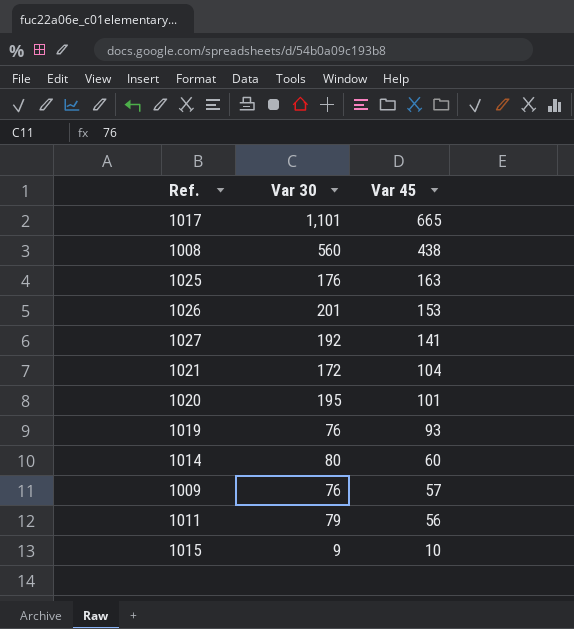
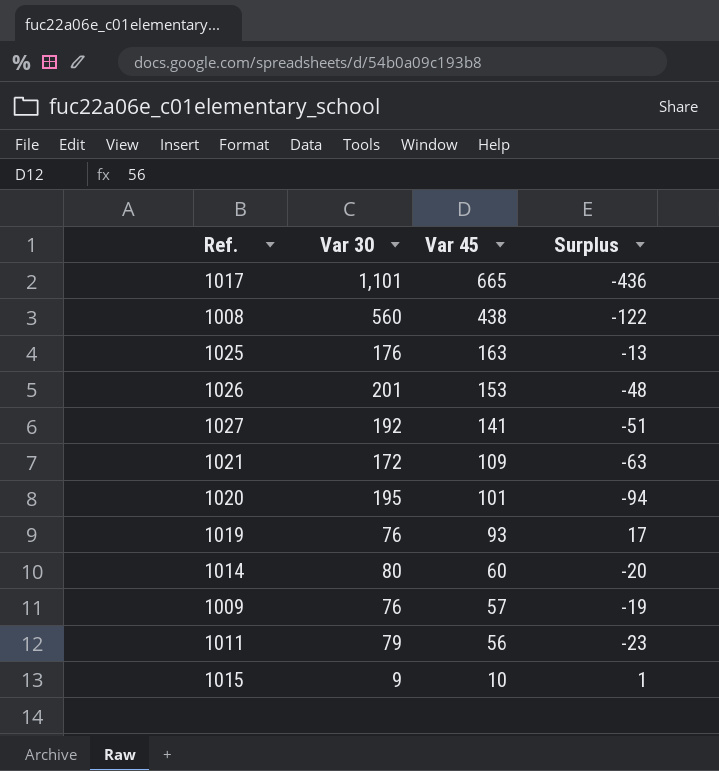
column Surplus | formula: none -> [Var 45] - [Var 30]
1021 | Var 45: 104 -> 109

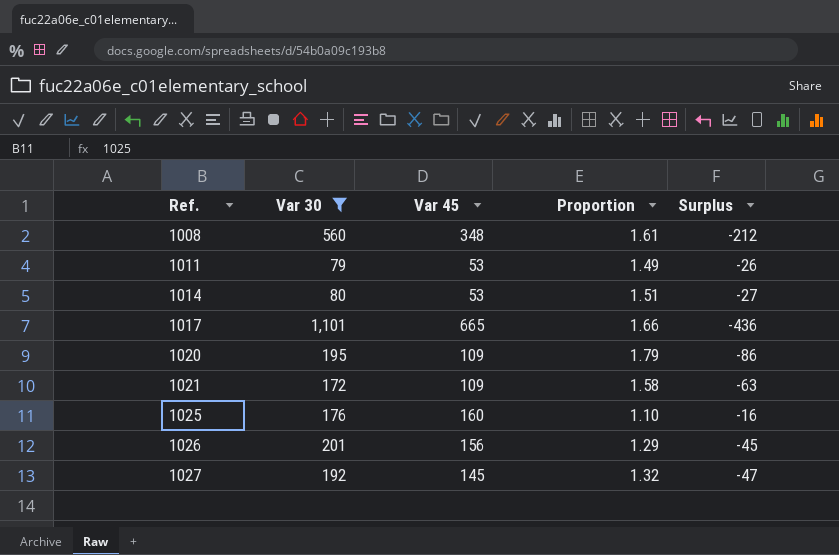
filter: none -> Var 30 >= 79
row order: Var 45 descending -> Ref. ascending
column Proportion | formula: none -> [Var 30] / [Var 45]
1008 | Var 45: 438 -> 348
1008 | Surplus: -122 -> -212
1011 | Var 45: 56 -> 53
1011 | Surplus: -23 -> -26
1014 | Var 45: 60 -> 53
1014 | Surplus: -20 -> -27
1020 | Var 45: 101 -> 109
1020 | Surplus: -94 -> -86
1025 | Var 45: 163 -> 160
1025 | Surplus: -13 -> -16
1026 | Var 45: 153 -> 156
1026 | Surplus: -48 -> -45
1027 | Var 45: 141 -> 145
1027 | Surplus: -51 -> -47

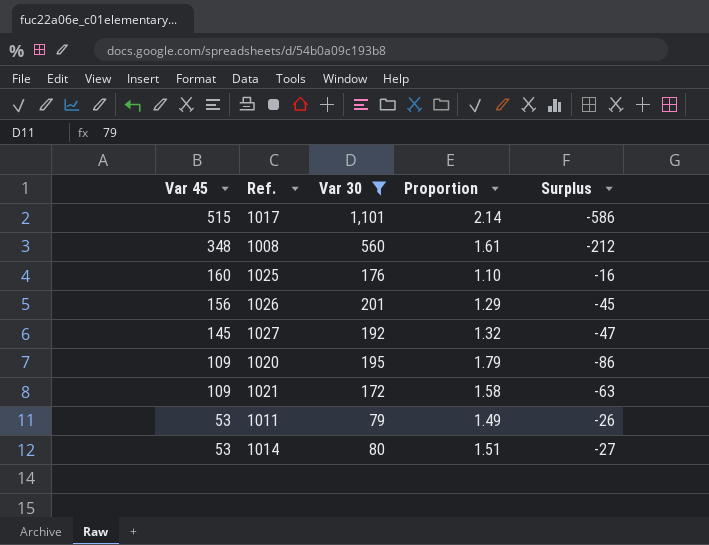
row order: Ref. ascending -> Var 45 descending
column Var 45 | position: 3 -> 1
1017 | Var 45: 665 -> 515
1017 | Proportion: 1.66 -> 2.14
1017 | Surplus: -436 -> -586

